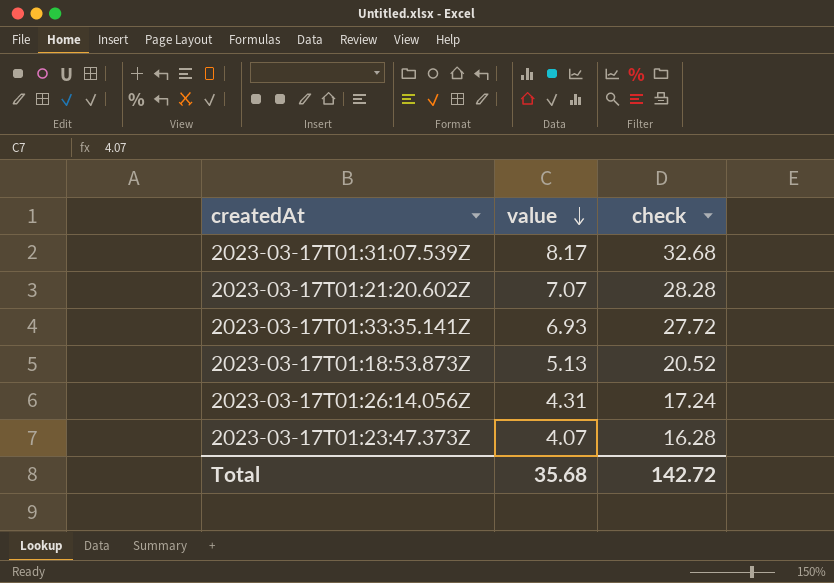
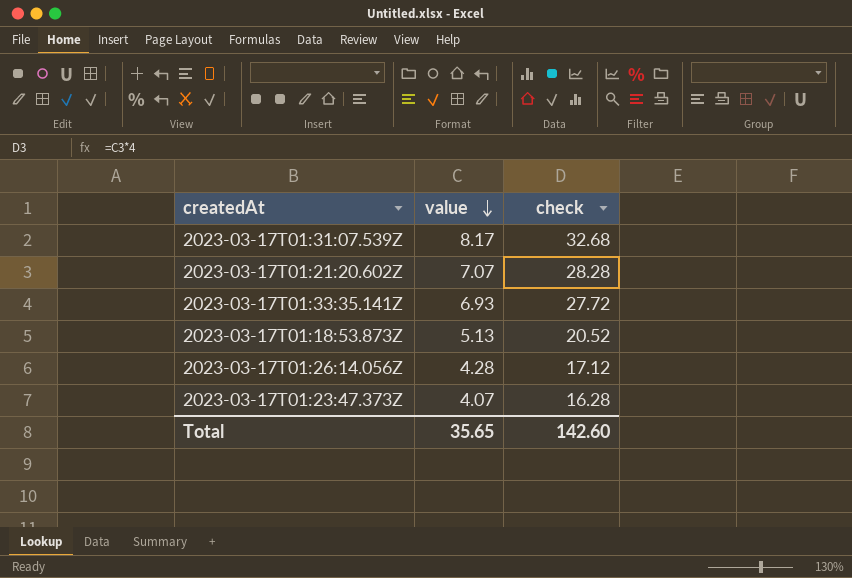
2023-03-17T01:26:14.056Z | value: 4.31 -> 4.28
2023-03-17T01:26:14.056Z | check: 17.24 -> 17.12
Total | value: 35.68 -> 35.65
Total | check: 142.72 -> 142.60

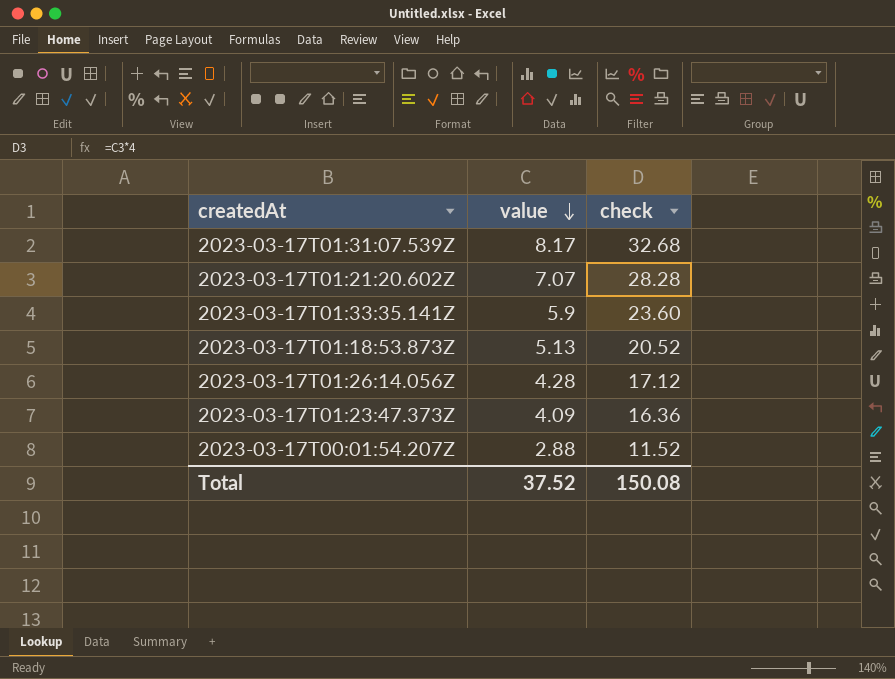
2023-03-17T01:33:35.141Z | value: 6.93 -> 5.9
2023-03-17T01:33:35.141Z | check: 27.72 -> 23.60
2023-03-17T01:23:47.373Z | value: 4.07 -> 4.09
2023-03-17T01:23:47.373Z | check: 16.28 -> 16.36
row 2023-03-17T00:01:54.207Z: none -> 2.88 | 11.52
Total | value: 35.65 -> 37.52
Total | check: 142.60 -> 150.08

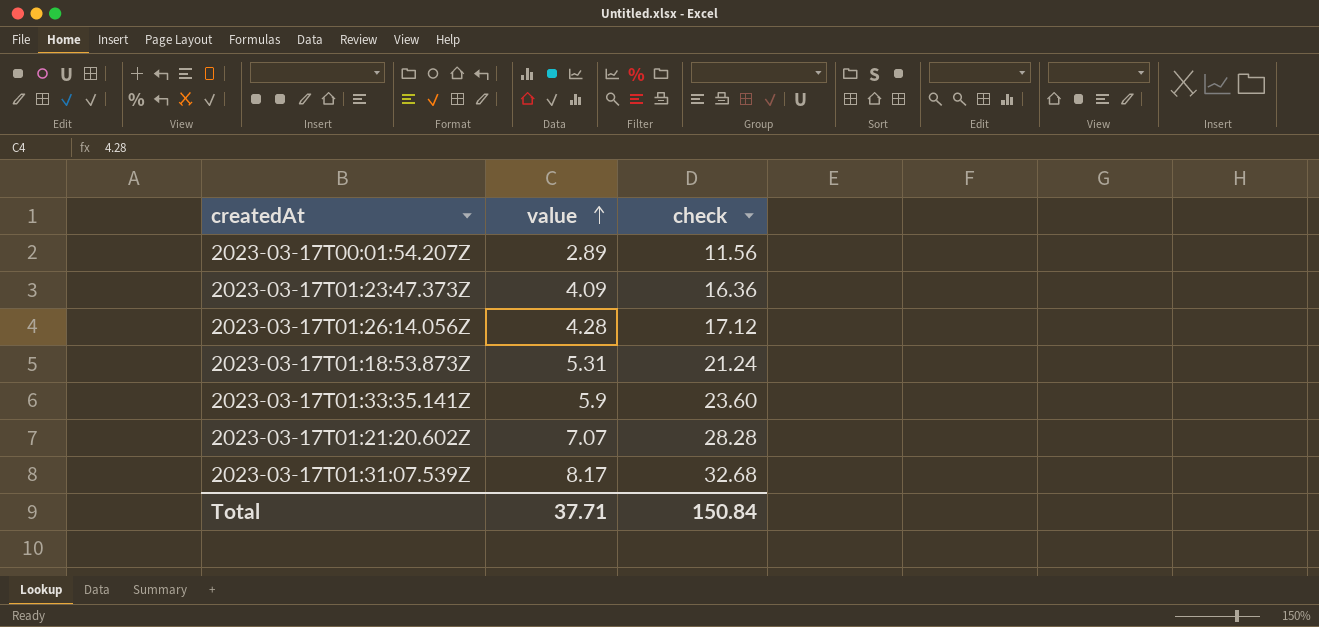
row order: value descending -> value ascending
2023-03-17T00:01:54.207Z | value: 2.88 -> 2.89
2023-03-17T00:01:54.207Z | check: 11.52 -> 11.56
2023-03-17T01:18:53.873Z | value: 5.13 -> 5.31
2023-03-17T01:18:53.873Z | check: 20.52 -> 21.24
Total | value: 37.52 -> 37.71
Total | check: 150.08 -> 150.84

